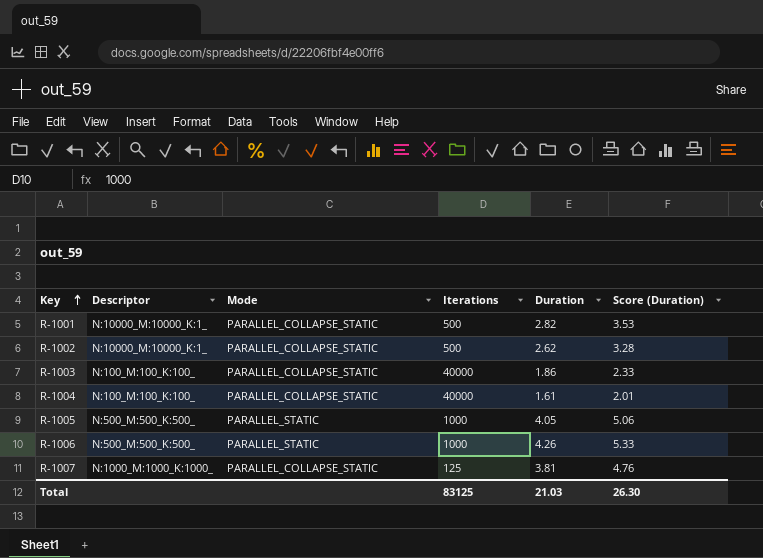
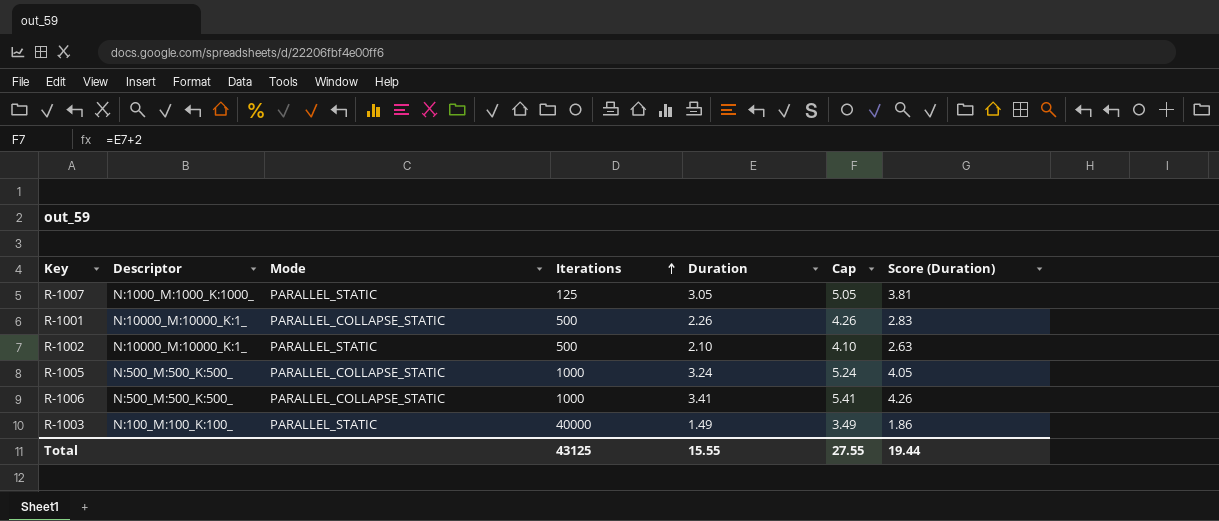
row order: Key ascending -> Iterations ascending
column Cap | formula: none -> [Duration] + 2
row R-1004: N:100_M:100_K:100_ | PARALLEL_COLLAPSE_STATIC | 40000 | 1.61 | 2.01 -> none
R-1007 | Mode: PARALLEL_COLLAPSE_STATIC -> PARALLEL_STATIC
R-1007 | Duration: 3.81 -> 3.05
R-1007 | Score (Duration): 4.76 -> 3.81
R-1001 | Duration: 2.82 -> 2.26
R-1001 | Score (Duration): 3.53 -> 2.83
R-1002 | Mode: PARALLEL_COLLAPSE_STATIC -> PARALLEL_STATIC
R-1002 | Duration: 2.62 -> 2.10
R-1002 | Score (Duration): 3.28 -> 2.63
R-1005 | Mode: PARALLEL_STATIC -> PARALLEL_COLLAPSE_STATIC
R-1005 | Duration: 4.05 -> 3.24
R-1005 | Score (Duration): 5.06 -> 4.05
R-1006 | Mode: PARALLEL_STATIC -> PARALLEL_COLLAPSE_STATIC
R-1006 | Duration: 4.26 -> 3.41
R-1006 | Score (Duration): 5.33 -> 4.26
R-1003 | Mode: PARALLEL_COLLAPSE_STATIC -> PARALLEL_STATIC
R-1003 | Duration: 1.86 -> 1.49
R-1003 | Score (Duration): 2.33 -> 1.86
Total | Iterations: 83125 -> 43125
Total | Duration: 21.03 -> 15.55
Total | Score (Duration): 26.30 -> 19.44

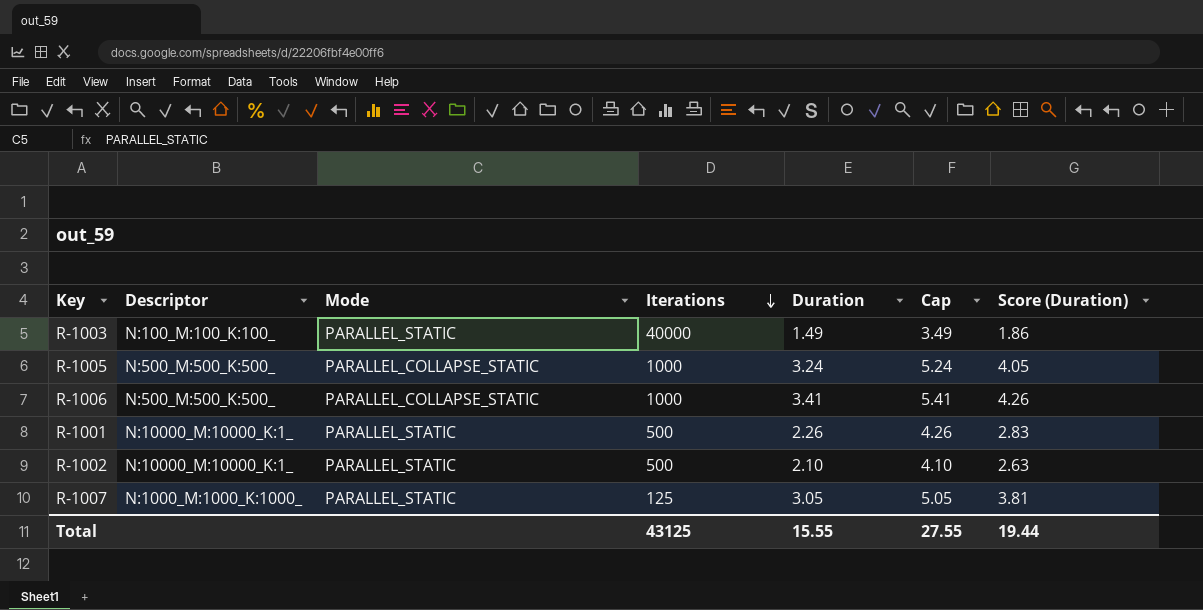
row order: Iterations ascending -> Iterations descending
R-1001 | Mode: PARALLEL_COLLAPSE_STATIC -> PARALLEL_STATIC

